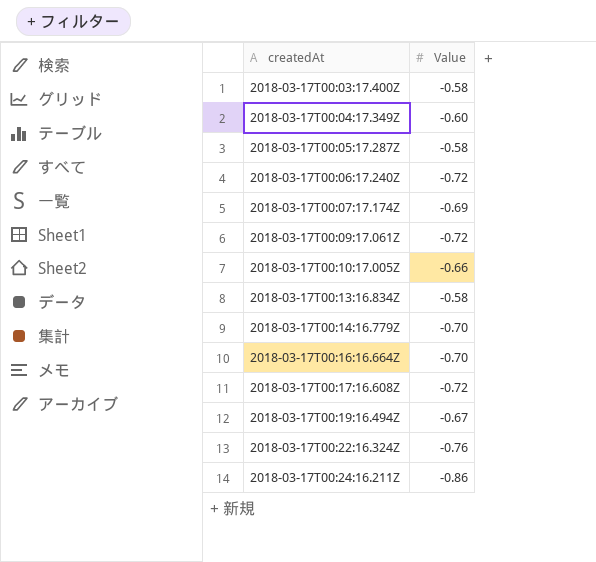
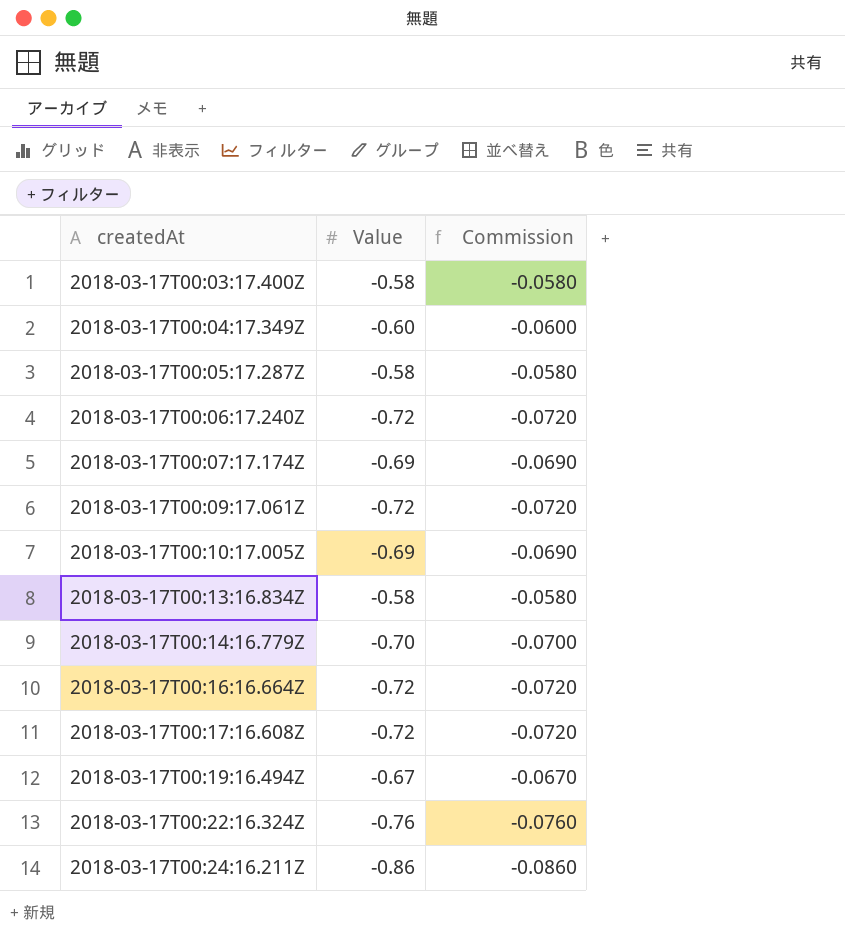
column Commission | formula: none -> [Value] * 0.1
2018-03-17T00:10:17.005Z | Value: -0.66 -> -0.69
2018-03-17T00:16:16.664Z | Value: -0.70 -> -0.72

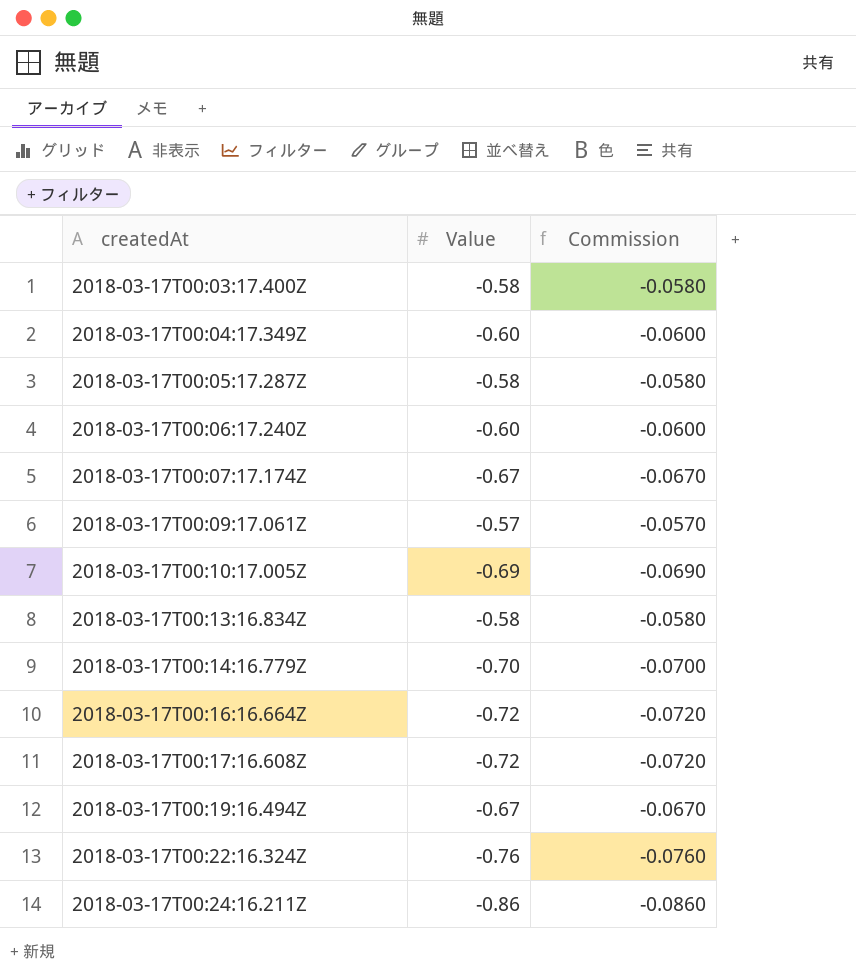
2018-03-17T00:06:17.240Z | Value: -0.72 -> -0.60
2018-03-17T00:06:17.240Z | Commission: -0.0720 -> -0.0600
2018-03-17T00:07:17.174Z | Value: -0.69 -> -0.67
2018-03-17T00:07:17.174Z | Commission: -0.0690 -> -0.0670
2018-03-17T00:09:17.061Z | Value: -0.72 -> -0.57
2018-03-17T00:09:17.061Z | Commission: -0.0720 -> -0.0570

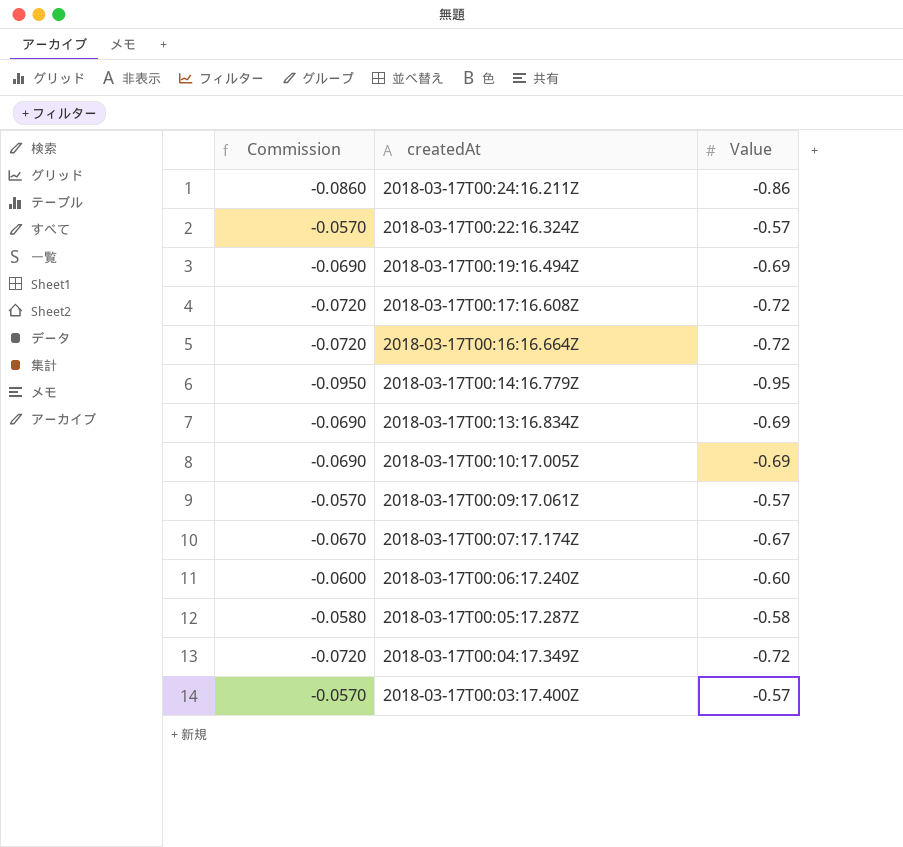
row order: createdAt ascending -> createdAt descending
column Commission | position: 3 -> 1
2018-03-17T00:22:16.324Z | Commission: -0.0760 -> -0.0570
2018-03-17T00:22:16.324Z | Value: -0.76 -> -0.57
2018-03-17T00:19:16.494Z | Commission: -0.0670 -> -0.0690
2018-03-17T00:19:16.494Z | Value: -0.67 -> -0.69
2018-03-17T00:14:16.779Z | Commission: -0.0700 -> -0.0950
2018-03-17T00:14:16.779Z | Value: -0.70 -> -0.95
2018-03-17T00:13:16.834Z | Commission: -0.0580 -> -0.0690
2018-03-17T00:13:16.834Z | Value: -0.58 -> -0.69
2018-03-17T00:04:17.349Z | Commission: -0.0600 -> -0.0720
2018-03-17T00:04:17.349Z | Value: -0.60 -> -0.72
2018-03-17T00:03:17.400Z | Commission: -0.0580 -> -0.0570
2018-03-17T00:03:17.400Z | Value: -0.58 -> -0.57

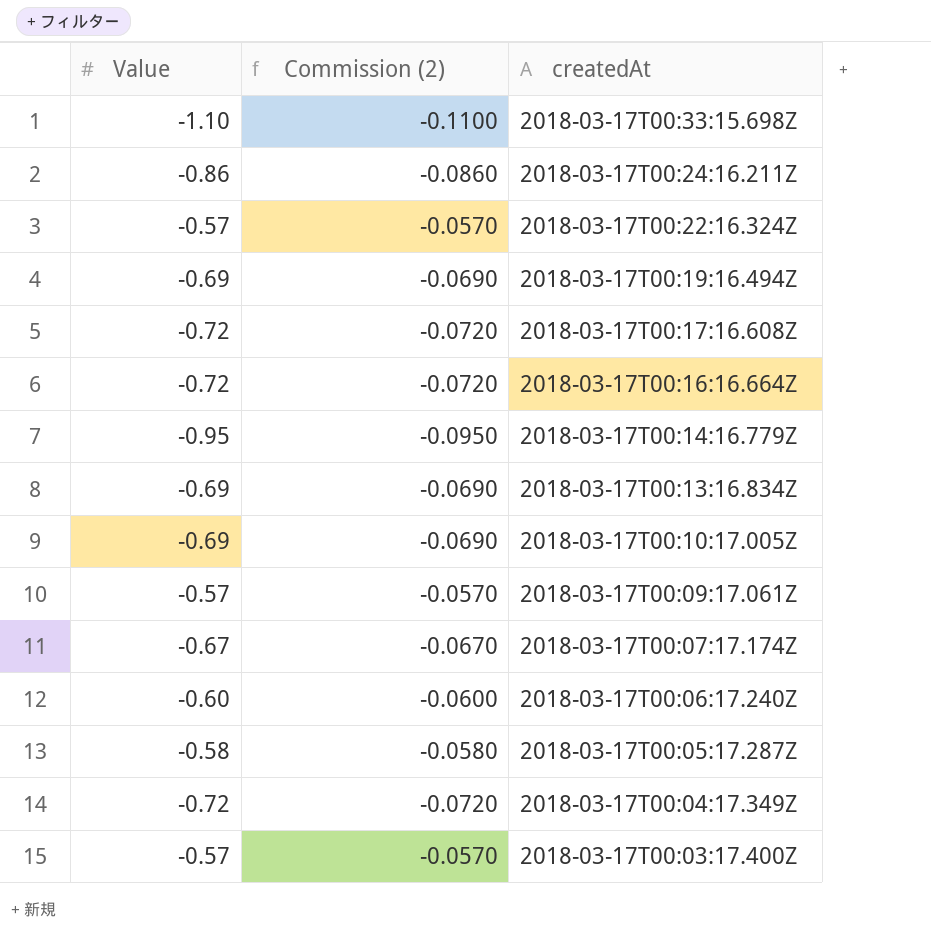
column Value | position: 3 -> 1
column name: Commission -> Commission (2)
row 2018-03-17T00:33:15.698Z: none -> -1.10 | -0.1100

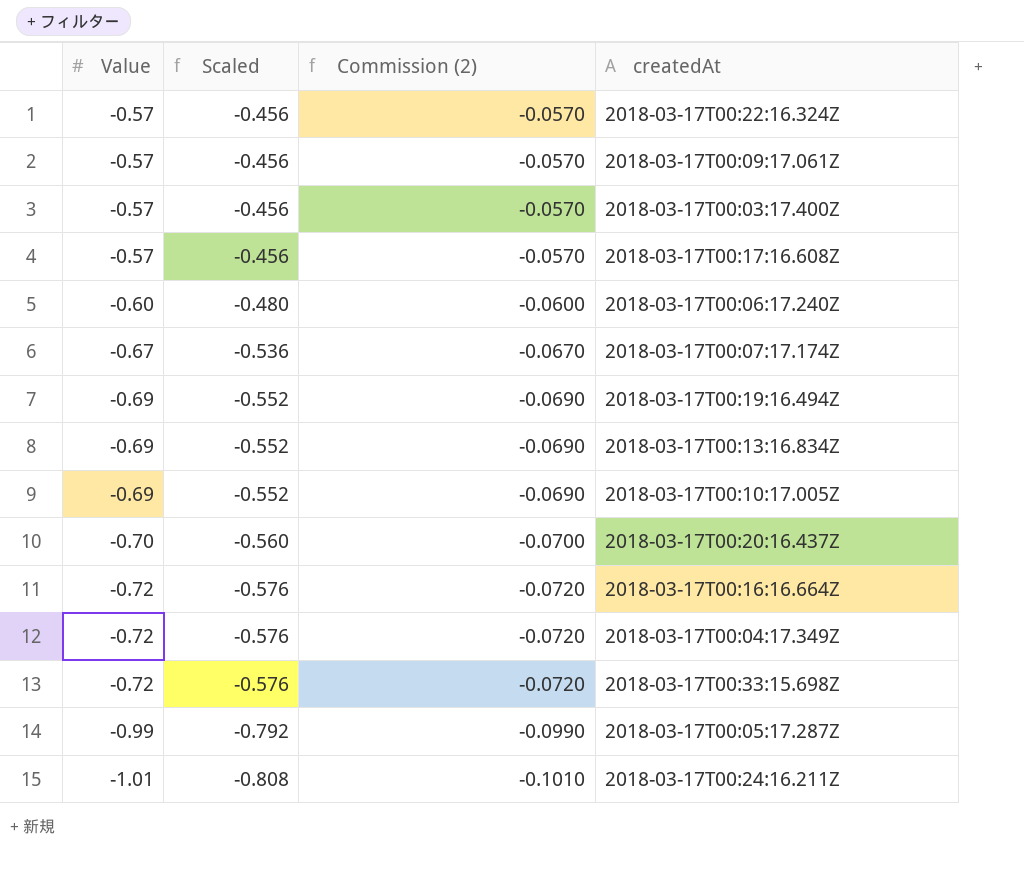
row order: createdAt descending -> Value descending
column Scaled | formula: none -> [Value] * 0.8
row 2018-03-17T00:14:16.779Z: -0.95 | -0.0950 -> none
2018-03-17T00:17:16.608Z | Value: -0.72 -> -0.57
2018-03-17T00:17:16.608Z | Commission (2): -0.0720 -> -0.0570
row 2018-03-17T00:20:16.437Z: none -> -0.70 | -0.560 | -0.0700
2018-03-17T00:33:15.698Z | Value: -1.10 -> -0.72
2018-03-17T00:33:15.698Z | Commission (2): -0.1100 -> -0.0720
2018-03-17T00:05:17.287Z | Value: -0.58 -> -0.99
2018-03-17T00:05:17.287Z | Commission (2): -0.0580 -> -0.0990
2018-03-17T00:24:16.211Z | Value: -0.86 -> -1.01
2018-03-17T00:24:16.211Z | Commission (2): -0.0860 -> -0.1010

